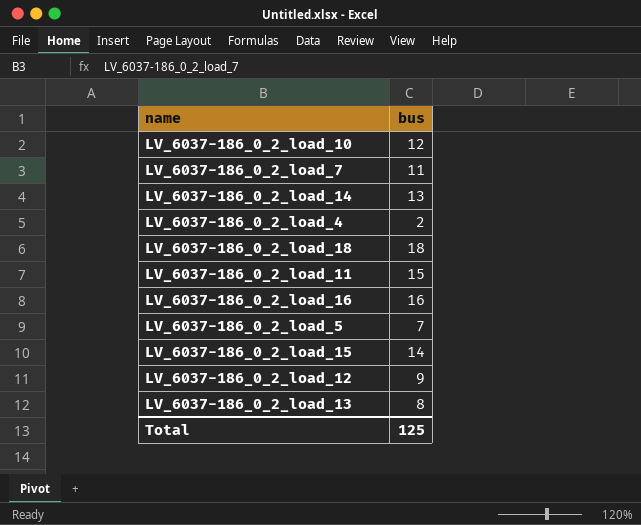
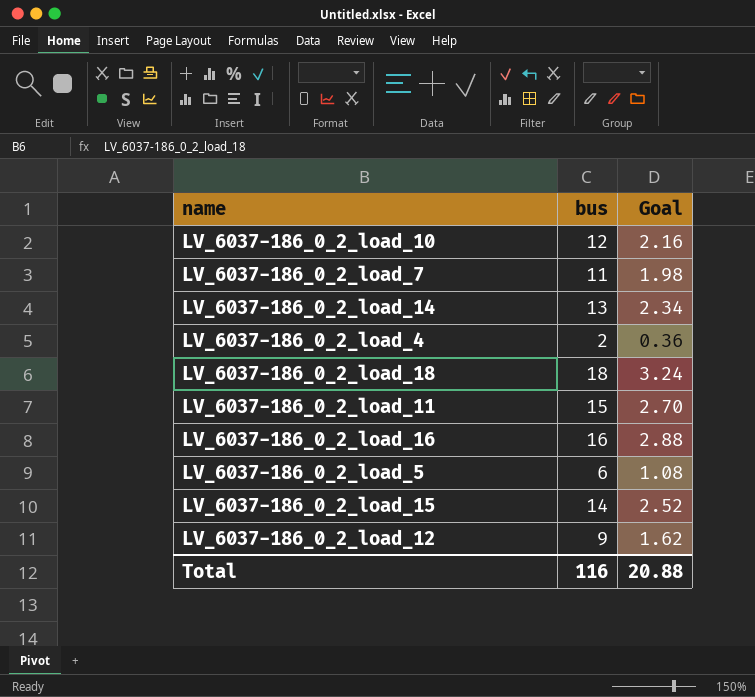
column Goal | formula: none -> [bus] * 0.18
row LV_6037-186_0_2_load_13: 8 -> none
LV_6037-186_0_2_load_5 | bus: 7 -> 6
Total | bus: 125 -> 116

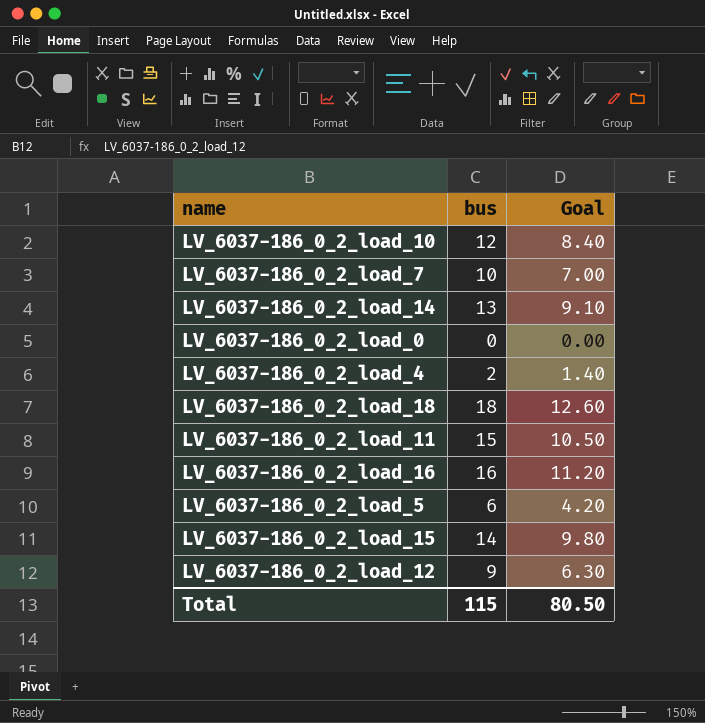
column Goal | formula: [bus] * 0.18 -> [bus] * 0.7
LV_6037-186_0_2_load_7 | bus: 11 -> 10
row LV_6037-186_0_2_load_0: none -> 0 | 0.00
Total | bus: 116 -> 115
Total | Goal: 20.88 -> 80.50

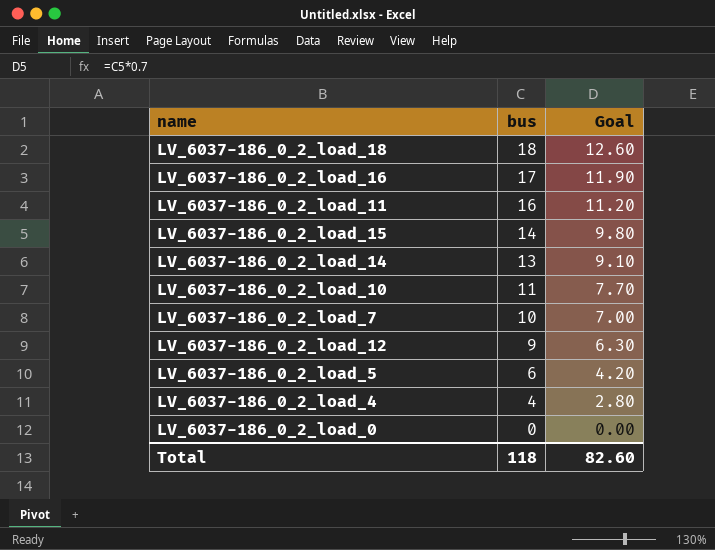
row order: none -> bus descending
LV_6037-186_0_2_load_16 | bus: 16 -> 17
LV_6037-186_0_2_load_16 | Goal: 11.20 -> 11.90
LV_6037-186_0_2_load_11 | bus: 15 -> 16
LV_6037-186_0_2_load_11 | Goal: 10.50 -> 11.20
LV_6037-186_0_2_load_10 | bus: 12 -> 11
LV_6037-186_0_2_load_10 | Goal: 8.40 -> 7.70
LV_6037-186_0_2_load_4 | bus: 2 -> 4
LV_6037-186_0_2_load_4 | Goal: 1.40 -> 2.80
Total | bus: 115 -> 118
Total | Goal: 80.50 -> 82.60

